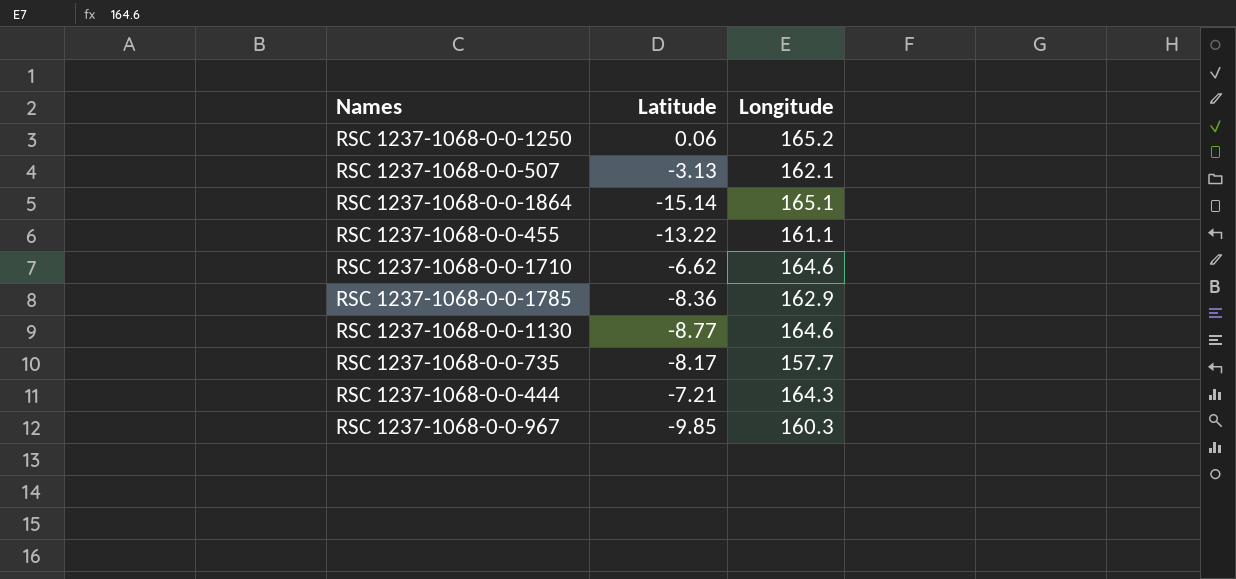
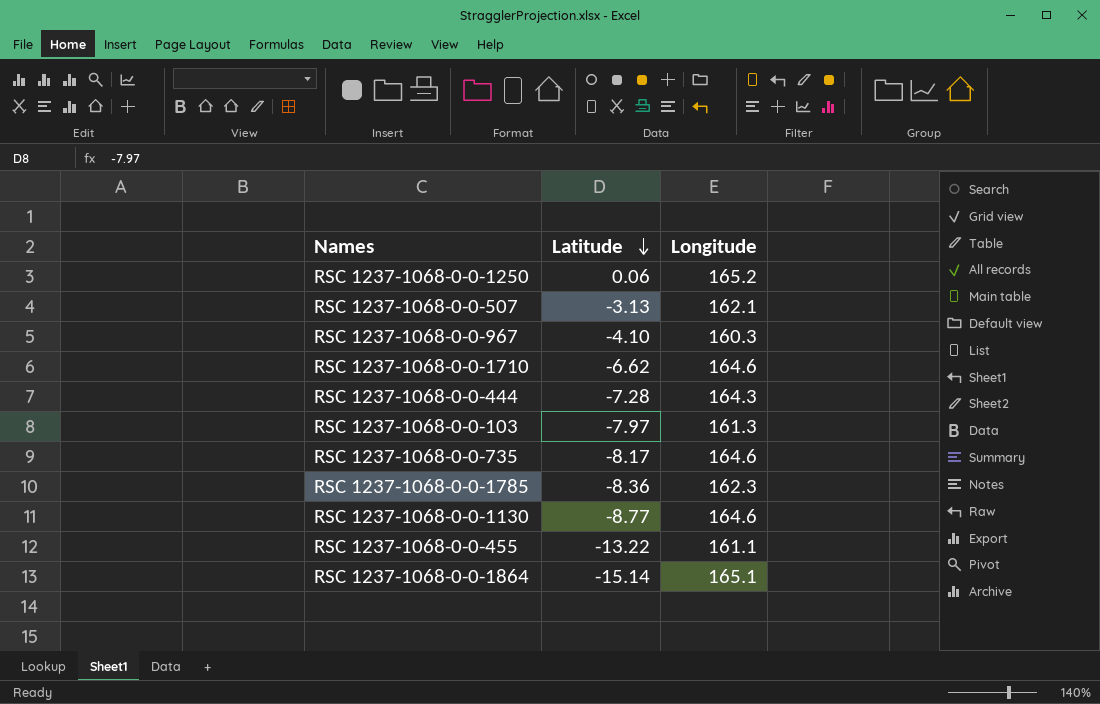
row order: none -> Latitude descending
RSC 1237-1068-0-0-967 | Latitude: -9.85 -> -4.10
RSC 1237-1068-0-0-444 | Latitude: -7.21 -> -7.28
row RSC 1237-1068-0-0-103: none -> -7.97 | 161.3
RSC 1237-1068-0-0-735 | Longitude: 157.7 -> 164.6
RSC 1237-1068-0-0-1785 | Longitude: 162.9 -> 162.3

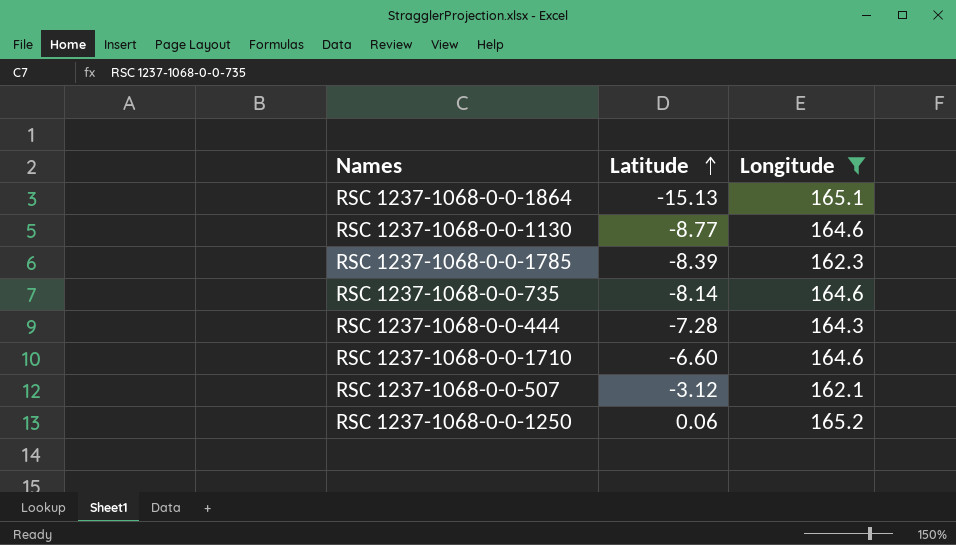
filter: none -> Longitude >= 162.1
row order: Latitude descending -> Latitude ascending
RSC 1237-1068-0-0-1864 | Latitude: -15.14 -> -15.13
RSC 1237-1068-0-0-1785 | Latitude: -8.36 -> -8.39
RSC 1237-1068-0-0-735 | Latitude: -8.17 -> -8.14
RSC 1237-1068-0-0-1710 | Latitude: -6.62 -> -6.60
RSC 1237-1068-0-0-507 | Latitude: -3.13 -> -3.12

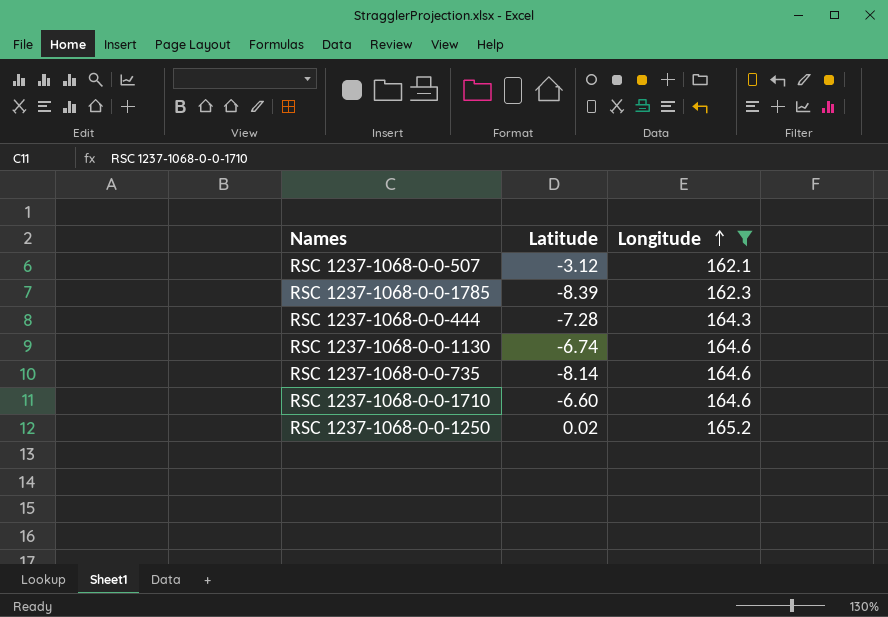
row order: Latitude ascending -> Longitude ascending
row RSC 1237-1068-0-0-1864: -15.13 | 165.1 -> none
RSC 1237-1068-0-0-1130 | Latitude: -8.77 -> -6.74
RSC 1237-1068-0-0-1250 | Latitude: 0.06 -> 0.02

